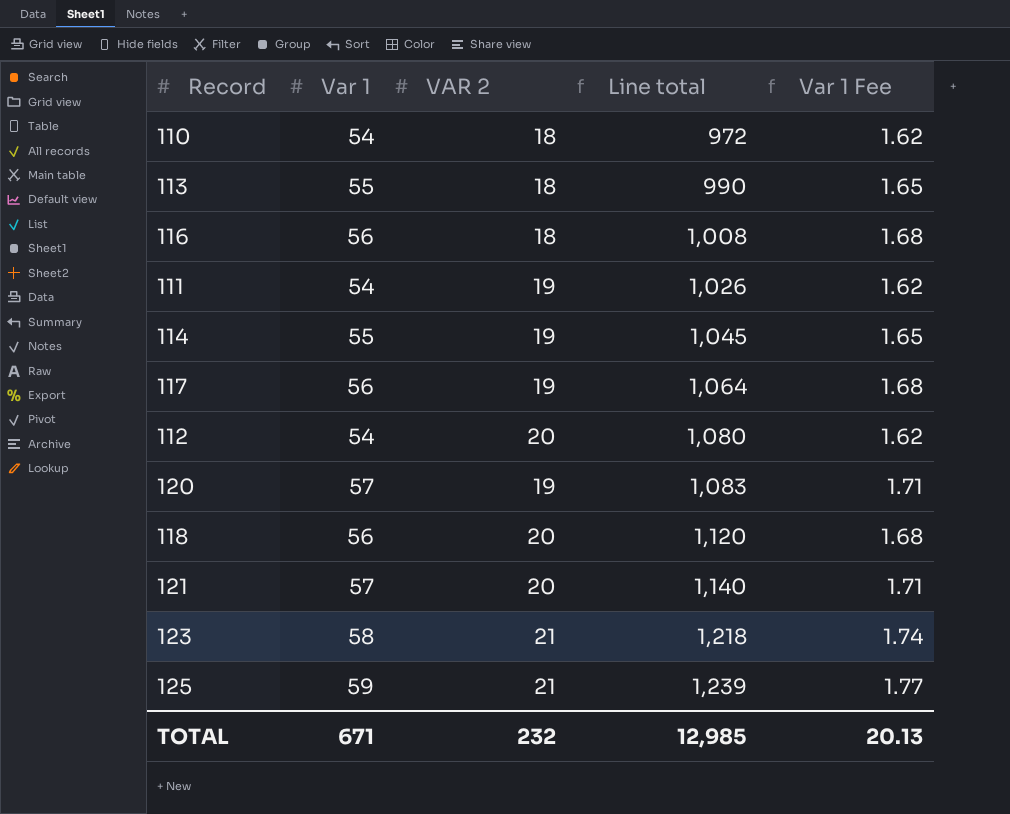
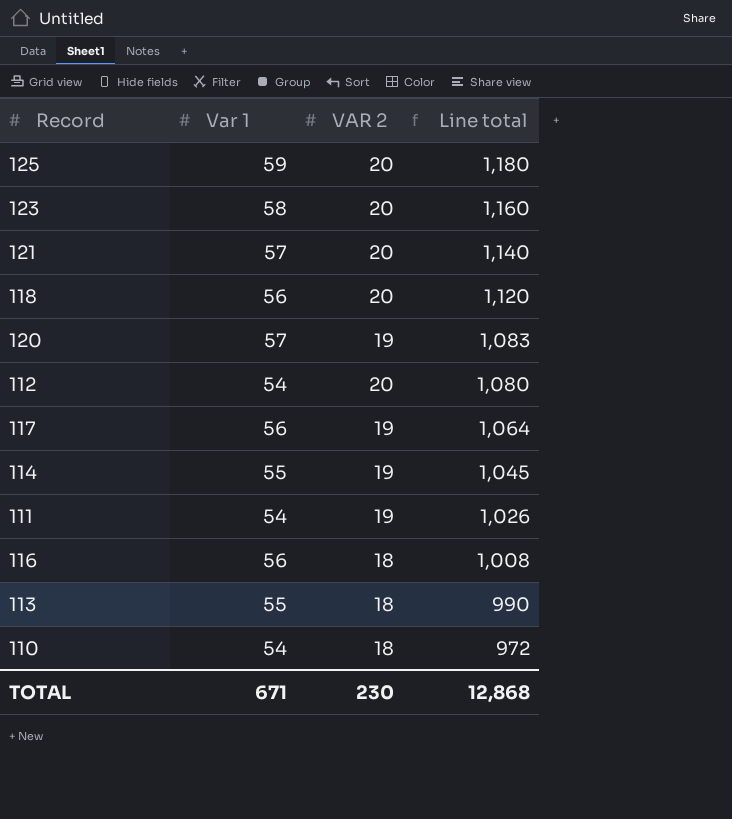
row order: Line total ascending -> Line total descending
column Var 1 Fee | formula: [Var 1] * 0.03 -> none
125 | VAR 2: 21 -> 20
125 | Line total: 1,239 -> 1,180
123 | VAR 2: 21 -> 20
123 | Line total: 1,218 -> 1,160
TOTAL | VAR 2: 232 -> 230
TOTAL | Line total: 12,985 -> 12,868

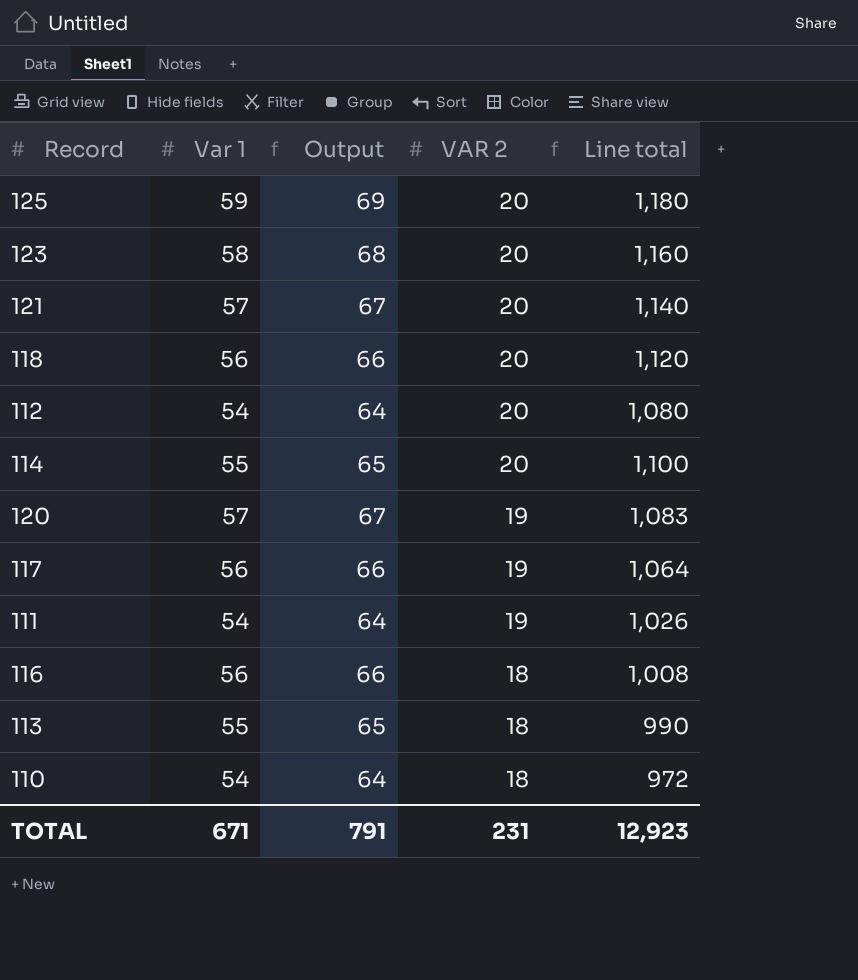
row order: Line total descending -> VAR 2 descending
column Output | formula: none -> [Var 1] + 10
114 | VAR 2: 19 -> 20
114 | Line total: 1,045 -> 1,100
TOTAL | VAR 2: 230 -> 231
TOTAL | Line total: 12,868 -> 12,923

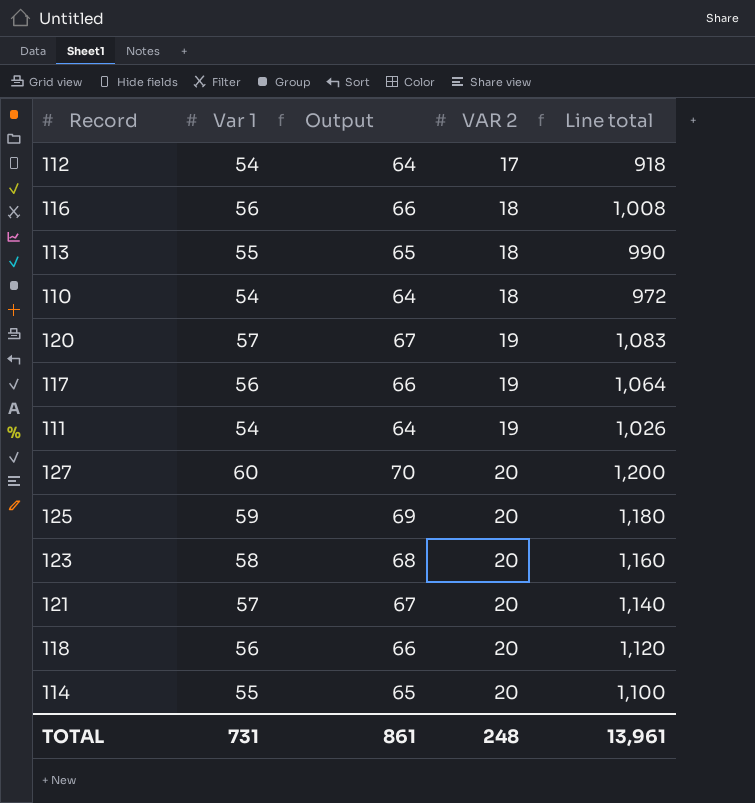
row order: VAR 2 descending -> VAR 2 ascending
112 | VAR 2: 20 -> 17
112 | Line total: 1,080 -> 918
row 127: none -> 60 | 70 | 20 | 1,200
TOTAL | Var 1: 671 -> 731
TOTAL | Output: 791 -> 861
TOTAL | VAR 2: 231 -> 248
TOTAL | Line total: 12,923 -> 13,961

